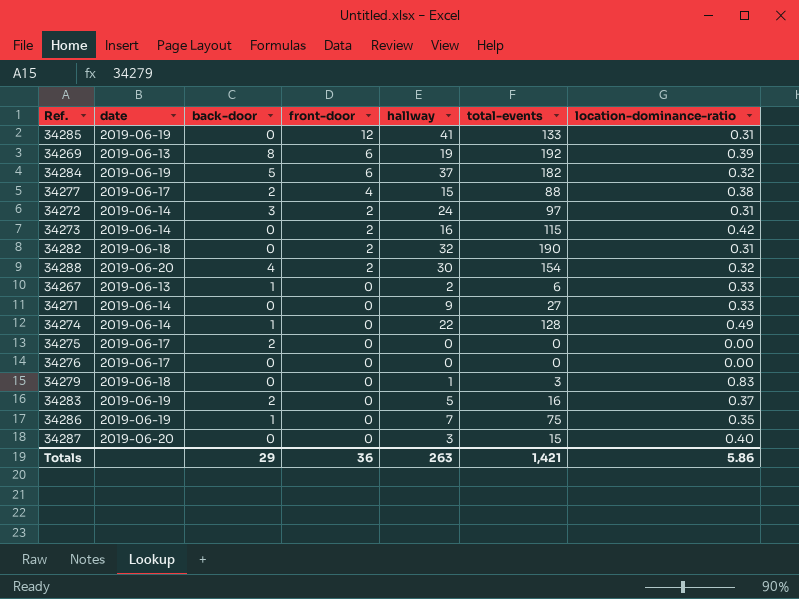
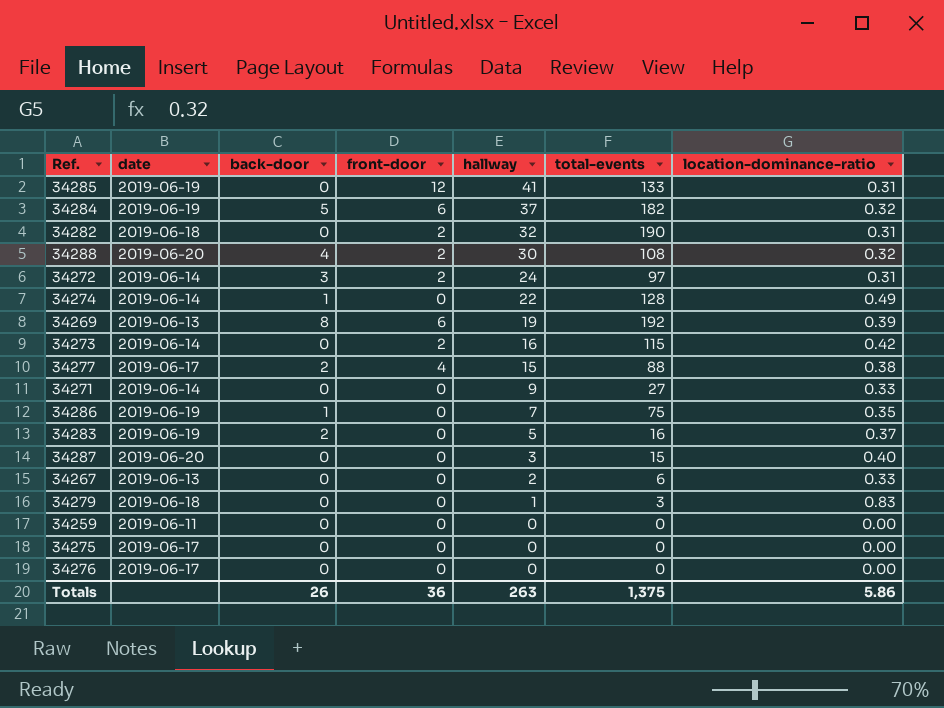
row order: front-door descending -> hallway descending
34288 | total-events: 154 -> 108
34267 | back-door: 1 -> 0
row 34259: none -> 2019-06-11 | 0 | 0 | 0 | 0 | 0.00
34275 | back-door: 2 -> 0
Totals | back-door: 29 -> 26
Totals | total-events: 1,421 -> 1,375

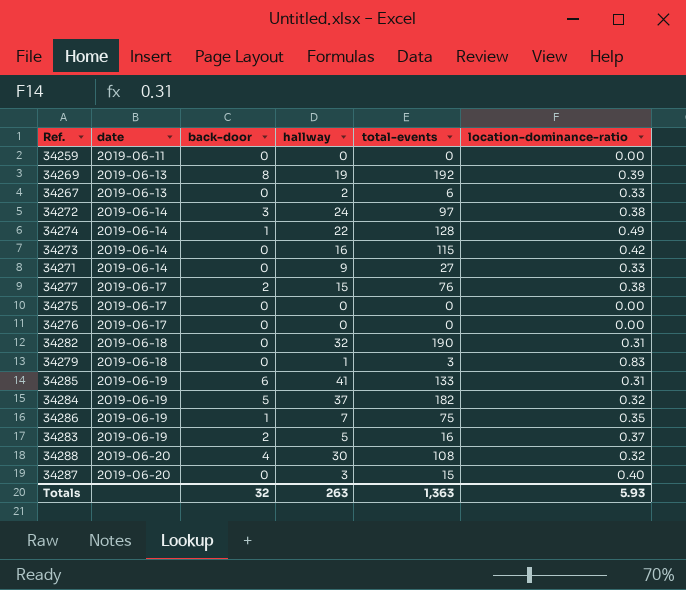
row order: hallway descending -> date ascending
column front-door | position: 4 -> none
34272 | location-dominance-ratio: 0.31 -> 0.38
34277 | total-events: 88 -> 76
34285 | back-door: 0 -> 6
Totals | back-door: 26 -> 32
Totals | total-events: 1,375 -> 1,363
Totals | location-dominance-ratio: 5.86 -> 5.93

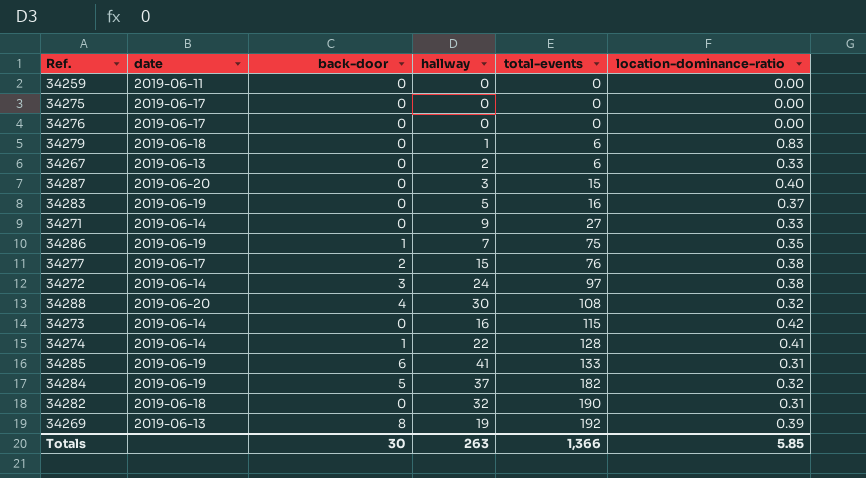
row order: date ascending -> total-events ascending
34279 | total-events: 3 -> 6
34283 | back-door: 2 -> 0
34274 | location-dominance-ratio: 0.49 -> 0.41
Totals | back-door: 32 -> 30
Totals | total-events: 1,363 -> 1,366
Totals | location-dominance-ratio: 5.93 -> 5.85

